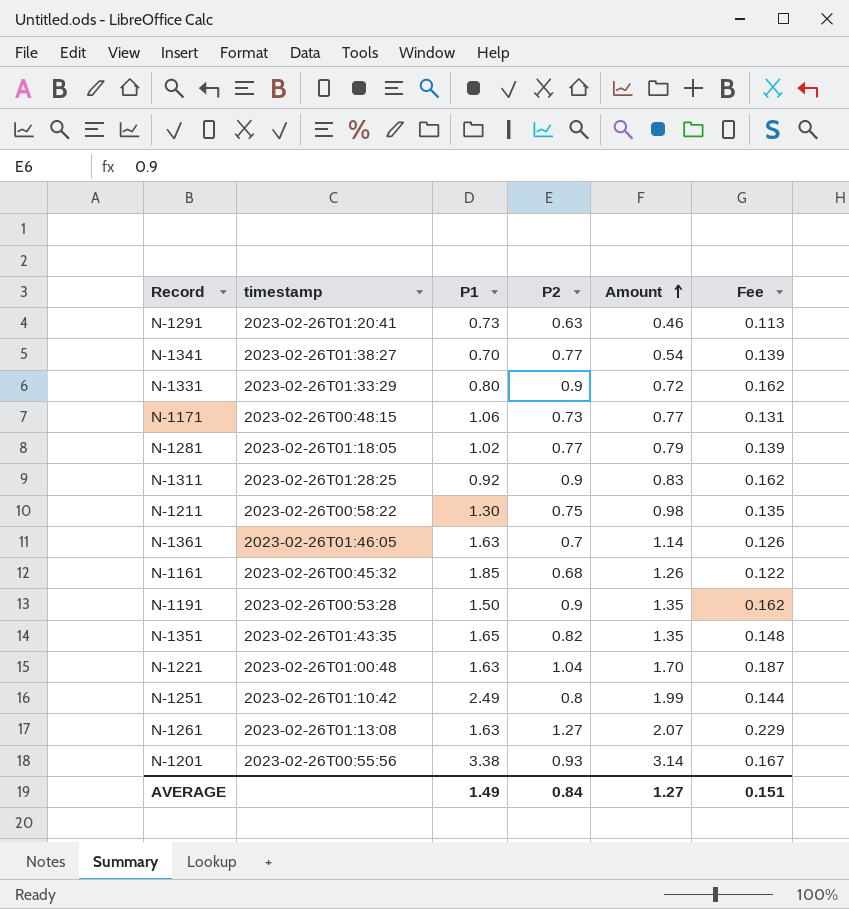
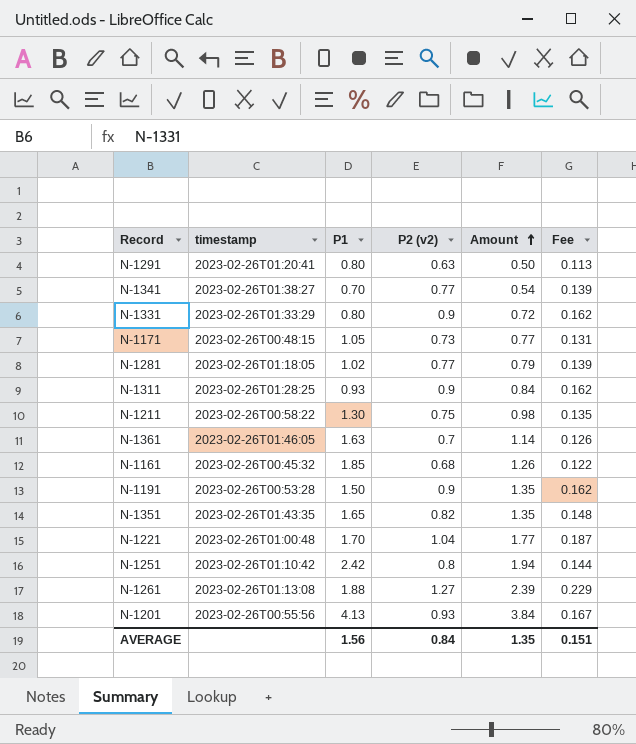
column name: P2 -> P2 (v2)
N-1291 | P1: 0.73 -> 0.80
N-1291 | Amount: 0.46 -> 0.50
N-1171 | P1: 1.06 -> 1.05
N-1311 | P1: 0.92 -> 0.93
N-1311 | Amount: 0.83 -> 0.84
N-1221 | P1: 1.63 -> 1.70
N-1221 | Amount: 1.70 -> 1.77
N-1251 | P1: 2.49 -> 2.42
N-1251 | Amount: 1.99 -> 1.94
N-1261 | P1: 1.63 -> 1.88
N-1261 | Amount: 2.07 -> 2.39
N-1201 | P1: 3.38 -> 4.13
N-1201 | Amount: 3.14 -> 3.84
AVERAGE | P1: 1.49 -> 1.56
AVERAGE | Amount: 1.27 -> 1.35

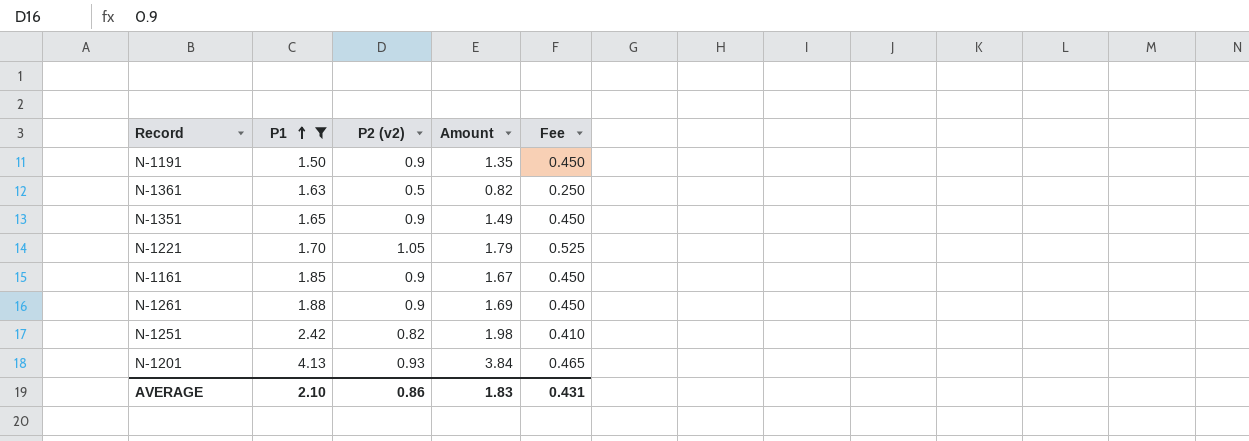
filter: none -> P1 >= 1.50
row order: Amount ascending -> P1 ascending
column timestamp | position: 2 -> none
column Fee | formula: [P2 (v2)] * 0.18 -> [P2 (v2)] * 0.5
N-1361 | P2 (v2): 0.7 -> 0.5
N-1361 | Amount: 1.14 -> 0.82
N-1351 | P2 (v2): 0.82 -> 0.9
N-1351 | Amount: 1.35 -> 1.49
N-1221 | P2 (v2): 1.04 -> 1.05
N-1221 | Amount: 1.77 -> 1.79
N-1161 | P2 (v2): 0.68 -> 0.9
N-1161 | Amount: 1.26 -> 1.67
N-1261 | P2 (v2): 1.27 -> 0.9
N-1261 | Amount: 2.39 -> 1.69
N-1251 | P2 (v2): 0.8 -> 0.82
N-1251 | Amount: 1.94 -> 1.98
AVERAGE | P1: 1.56 -> 2.10
AVERAGE | P2 (v2): 0.84 -> 0.86
AVERAGE | Amount: 1.35 -> 1.83
AVERAGE | Fee: 0.151 -> 0.431

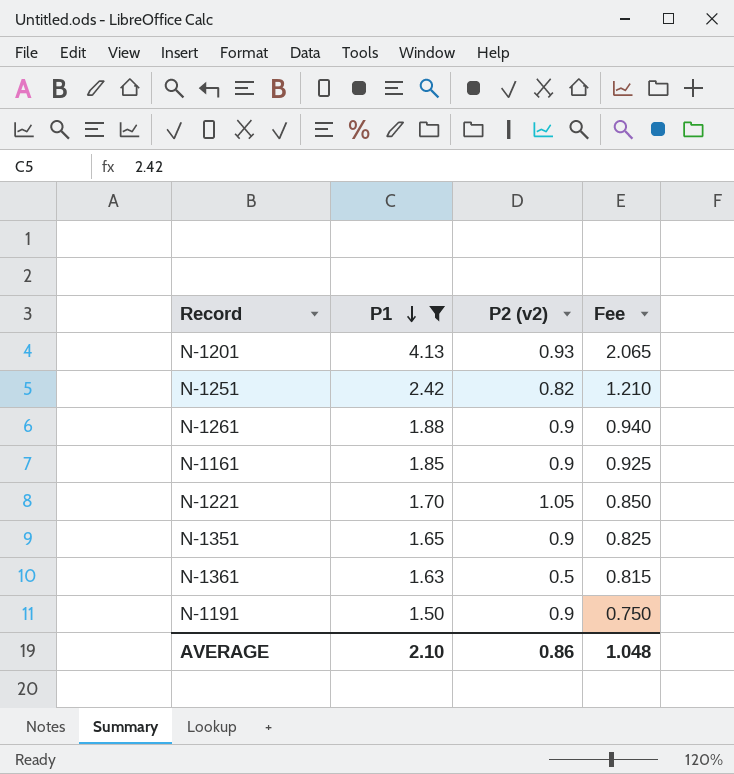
row order: P1 ascending -> P1 descending
column Amount | formula: [P1] * [P2 (v2)] -> none
column Fee | formula: [P2 (v2)] * 0.5 -> [P1] * 0.5
AVERAGE | Fee: 0.431 -> 1.048

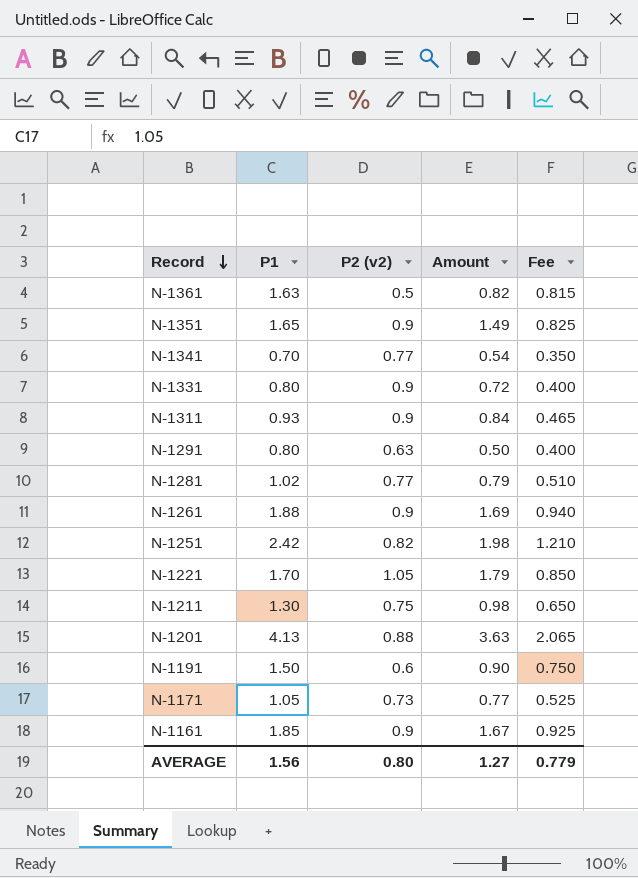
filter: P1 >= 1.50 -> none
row order: P1 descending -> Record descending
column Amount | formula: none -> [P1] * [P2 (v2)]
N-1201 | P2 (v2): 0.93 -> 0.88
N-1191 | P2 (v2): 0.9 -> 0.6
AVERAGE | P1: 2.10 -> 1.56
AVERAGE | P2 (v2): 0.86 -> 0.80
AVERAGE | Fee: 1.048 -> 0.779

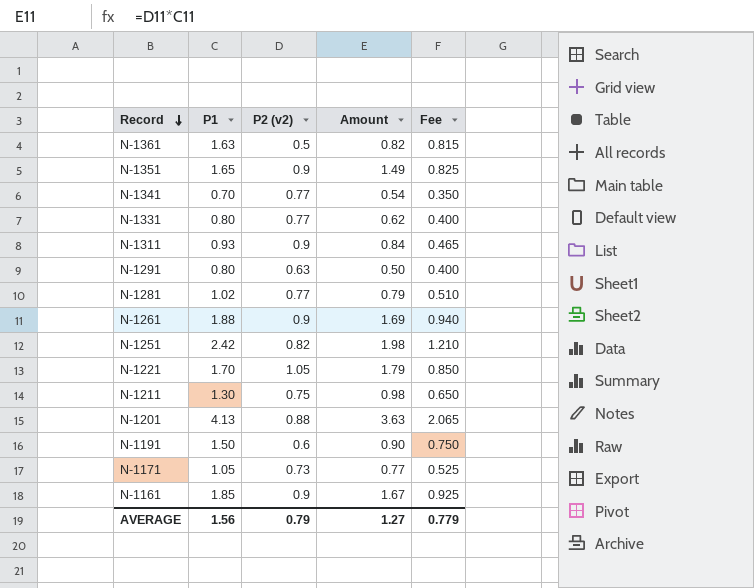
N-1331 | P2 (v2): 0.9 -> 0.77
N-1331 | Amount: 0.72 -> 0.62
AVERAGE | P2 (v2): 0.80 -> 0.79

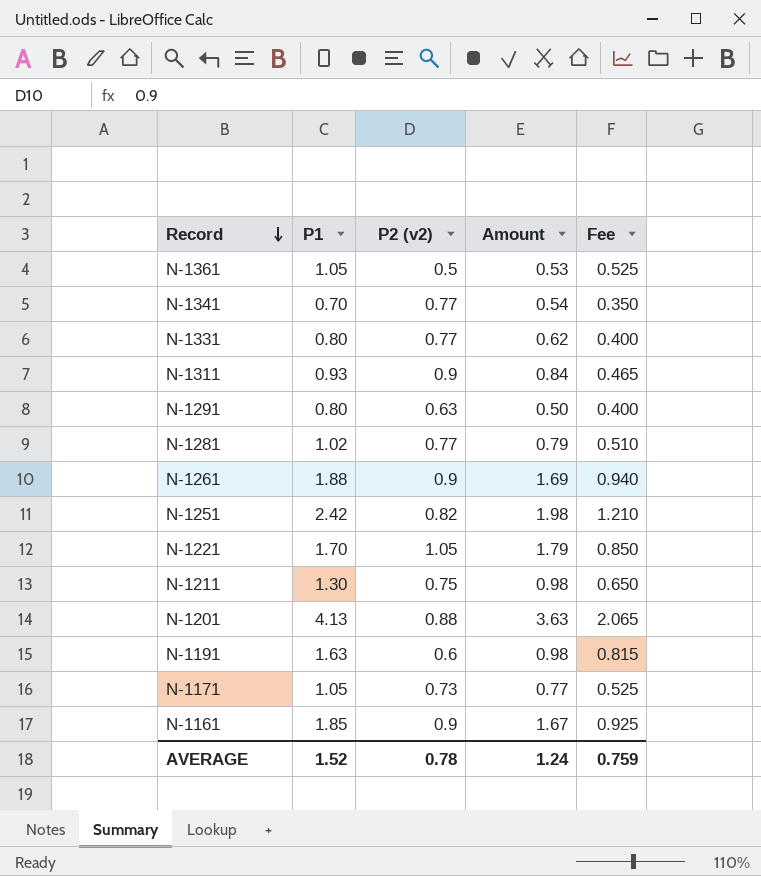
row N-1351: 1.65 | 0.9 | 1.49 | 0.825 -> none
N-1361 | P1: 1.63 -> 1.05
N-1361 | Amount: 0.82 -> 0.53
N-1361 | Fee: 0.815 -> 0.525
N-1191 | P1: 1.50 -> 1.63
N-1191 | Amount: 0.90 -> 0.98
N-1191 | Fee: 0.750 -> 0.815
AVERAGE | P1: 1.56 -> 1.52
AVERAGE | P2 (v2): 0.79 -> 0.78
AVERAGE | Amount: 1.27 -> 1.24
AVERAGE | Fee: 0.779 -> 0.759

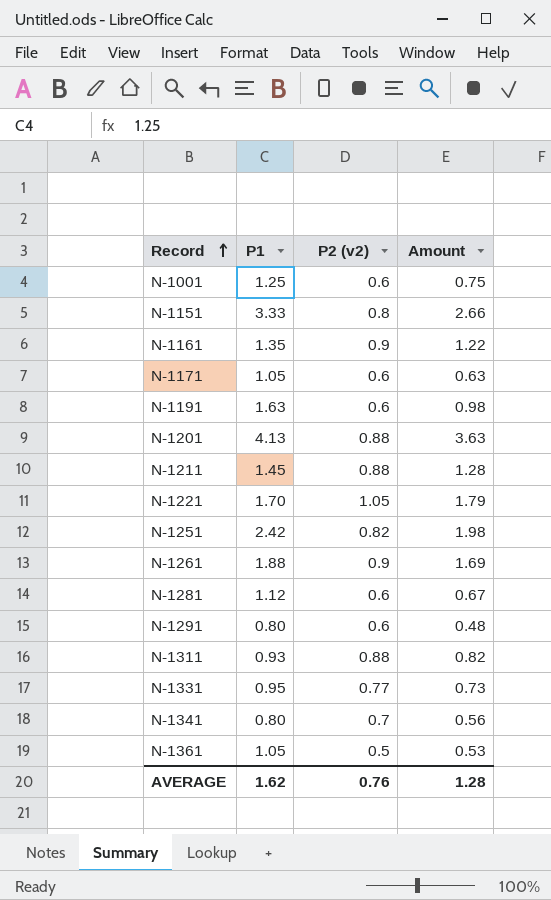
row order: Record descending -> Record ascending
column Fee | formula: [P1] * 0.5 -> none
row N-1001: none -> 1.25 | 0.6 | 0.75
row N-1151: none -> 3.33 | 0.8 | 2.66
N-1161 | P1: 1.85 -> 1.35
N-1161 | Amount: 1.67 -> 1.22
N-1171 | P2 (v2): 0.73 -> 0.6
N-1171 | Amount: 0.77 -> 0.63
N-1211 | P1: 1.30 -> 1.45
N-1211 | P2 (v2): 0.75 -> 0.88
N-1211 | Amount: 0.98 -> 1.28
N-1281 | P1: 1.02 -> 1.12
N-1281 | P2 (v2): 0.77 -> 0.6
N-1281 | Amount: 0.79 -> 0.67
N-1291 | P2 (v2): 0.63 -> 0.6
N-1291 | Amount: 0.50 -> 0.48
N-1311 | P2 (v2): 0.9 -> 0.88
N-1311 | Amount: 0.84 -> 0.82
N-1331 | P1: 0.80 -> 0.95
N-1331 | Amount: 0.62 -> 0.73
N-1341 | P1: 0.70 -> 0.80
N-1341 | P2 (v2): 0.77 -> 0.7
N-1341 | Amount: 0.54 -> 0.56
AVERAGE | P1: 1.52 -> 1.62
AVERAGE | P2 (v2): 0.78 -> 0.76
AVERAGE | Amount: 1.24 -> 1.28

